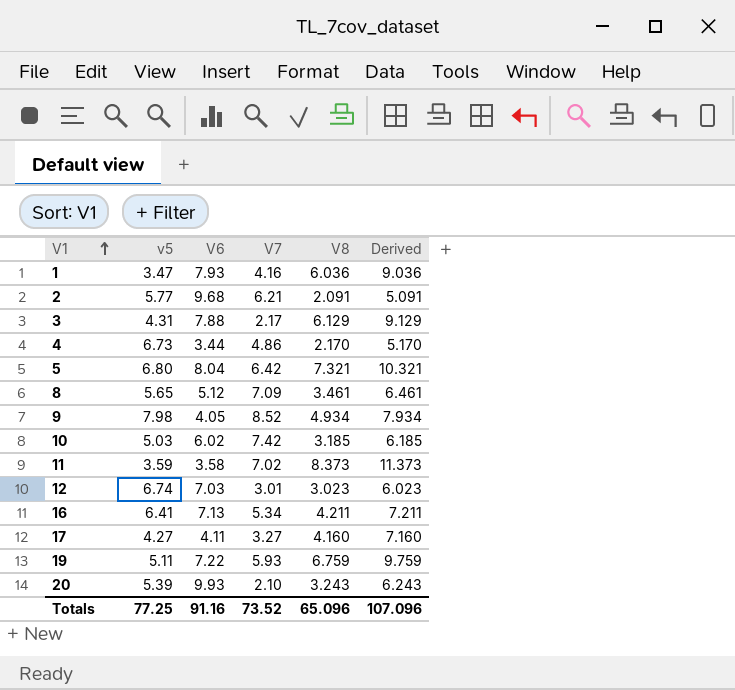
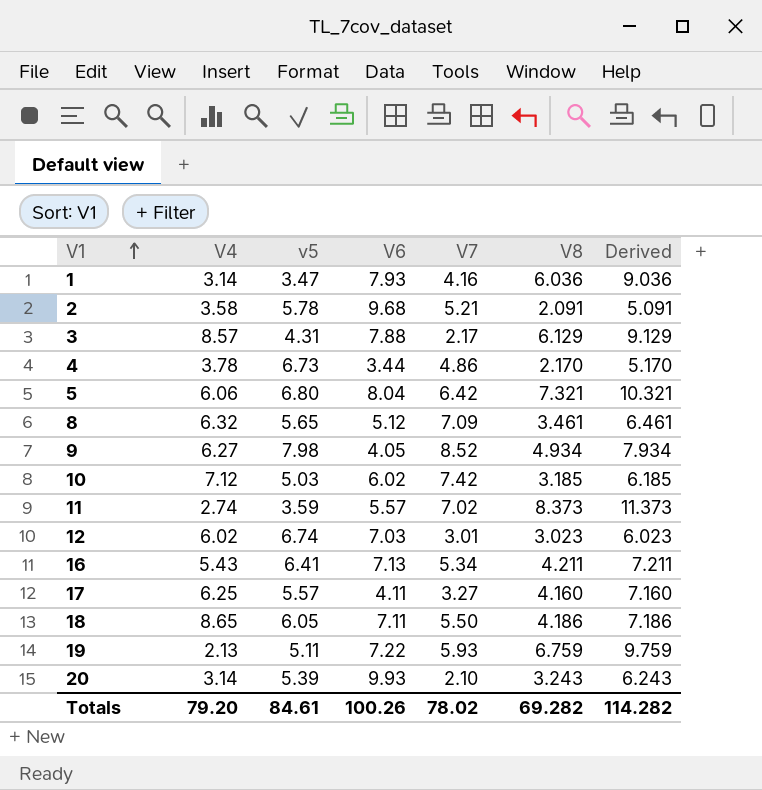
column V4 | position: none -> 2
2 | v5: 5.77 -> 5.78
2 | V7: 6.21 -> 5.21
11 | V6: 3.58 -> 5.57
17 | v5: 4.27 -> 5.57
row 18: none -> 8.65 | 6.05 | 7.11 | 5.50 | 4.186 | 7.186
Totals | v5: 77.25 -> 84.61
Totals | V6: 91.16 -> 100.26
Totals | V7: 73.52 -> 78.02
Totals | V8: 65.096 -> 69.282
Totals | Derived: 107.096 -> 114.282

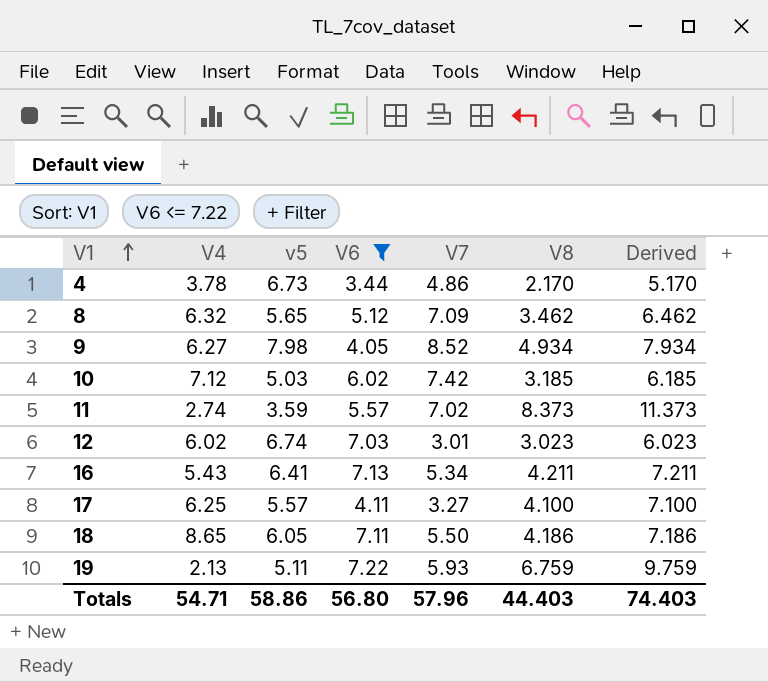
filter: none -> V6 <= 7.22
8 | V8: 3.461 -> 3.462
8 | Derived: 6.461 -> 6.462
17 | V8: 4.160 -> 4.100
17 | Derived: 7.160 -> 7.100
Totals | V4: 79.20 -> 54.71
Totals | v5: 84.61 -> 58.86
Totals | V6: 100.26 -> 56.80
Totals | V7: 78.02 -> 57.96
Totals | V8: 69.282 -> 44.403
Totals | Derived: 114.282 -> 74.403

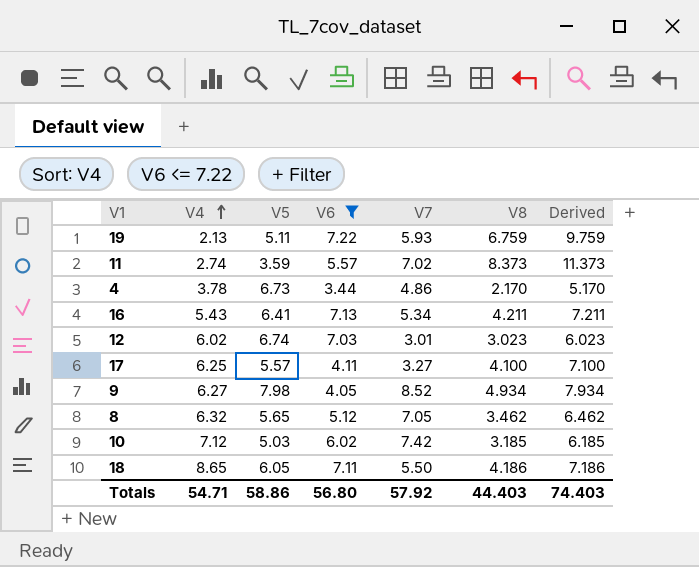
row order: V1 ascending -> V4 ascending
column name: v5 -> V5
8 | V7: 7.09 -> 7.05
Totals | V7: 57.96 -> 57.92

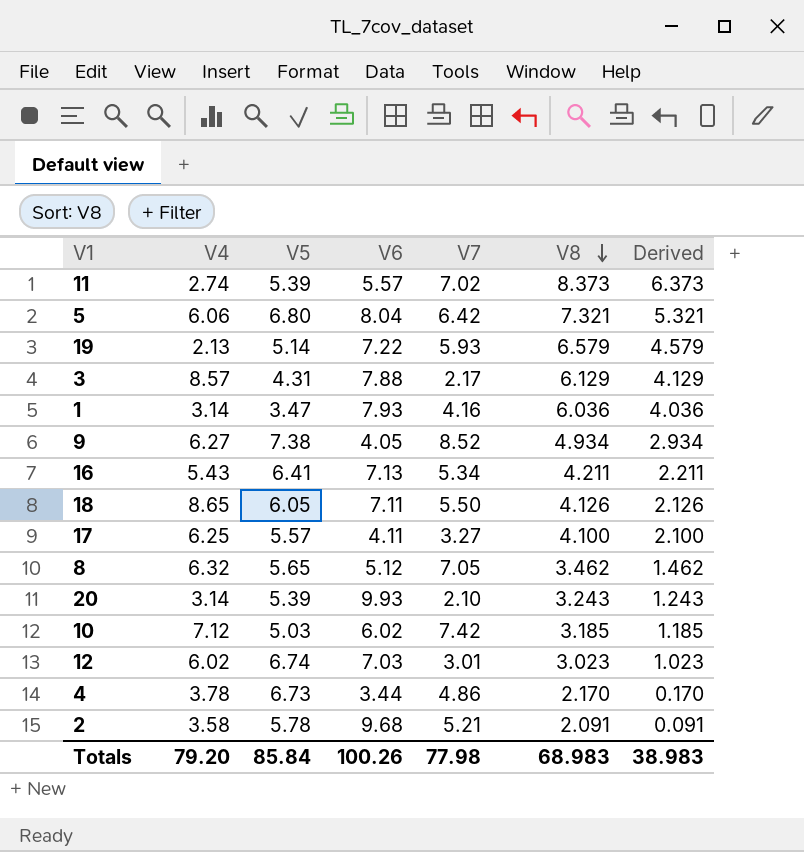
filter: V6 <= 7.22 -> none
row order: V4 ascending -> V8 descending
column Derived | formula: [V8] + 3 -> [V8] - 2
11 | V5: 3.59 -> 5.39
19 | V5: 5.11 -> 5.14
19 | V8: 6.759 -> 6.579
9 | V5: 7.98 -> 7.38
18 | V8: 4.186 -> 4.126
Totals | V4: 54.71 -> 79.20
Totals | V5: 58.86 -> 85.84
Totals | V6: 56.80 -> 100.26
Totals | V7: 57.92 -> 77.98
Totals | V8: 44.403 -> 68.983
Totals | Derived: 74.403 -> 38.983

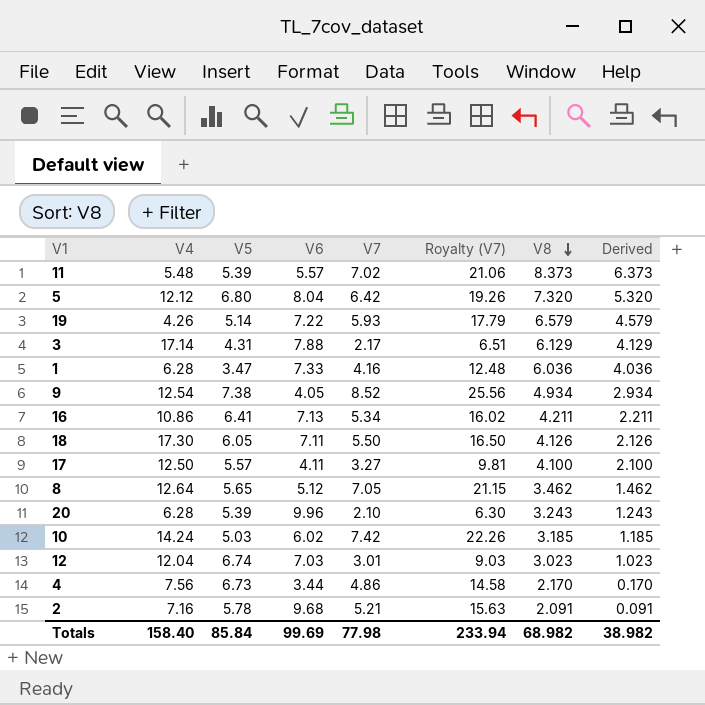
column Royalty (V7) | formula: none -> [V7] * 3
11 | V4: 2.74 -> 5.48
5 | V4: 6.06 -> 12.12
5 | V8: 7.321 -> 7.320
5 | Derived: 5.321 -> 5.320
19 | V4: 2.13 -> 4.26
3 | V4: 8.57 -> 17.14
1 | V4: 3.14 -> 6.28
1 | V6: 7.93 -> 7.33
9 | V4: 6.27 -> 12.54
16 | V4: 5.43 -> 10.86
18 | V4: 8.65 -> 17.30
17 | V4: 6.25 -> 12.50
8 | V4: 6.32 -> 12.64
20 | V4: 3.14 -> 6.28
20 | V6: 9.93 -> 9.96
10 | V4: 7.12 -> 14.24
12 | V4: 6.02 -> 12.04
4 | V4: 3.78 -> 7.56
2 | V4: 3.58 -> 7.16
Totals | V4: 79.20 -> 158.40
Totals | V6: 100.26 -> 99.69
Totals | V8: 68.983 -> 68.982
Totals | Derived: 38.983 -> 38.982

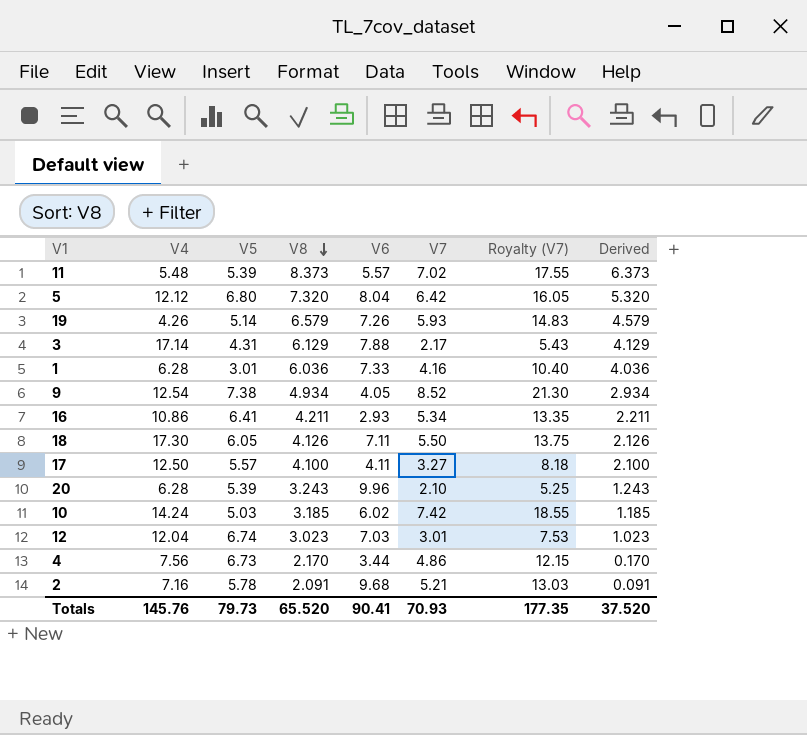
column V8 | position: 7 -> 4
column Royalty (V7) | formula: [V7] * 3 -> [V7] * 2.5
row 8: 12.64 | 5.65 | 5.12 | 7.05 | 21.15 | 3.462 | 1.462 -> none
19 | V6: 7.22 -> 7.26
1 | V5: 3.47 -> 3.01
16 | V6: 7.13 -> 2.93
Totals | V4: 158.40 -> 145.76
Totals | V5: 85.84 -> 79.73
Totals | V8: 68.982 -> 65.520
Totals | V6: 99.69 -> 90.41
Totals | V7: 77.98 -> 70.93
Totals | Royalty (V7): 233.94 -> 177.35
Totals | Derived: 38.982 -> 37.520

